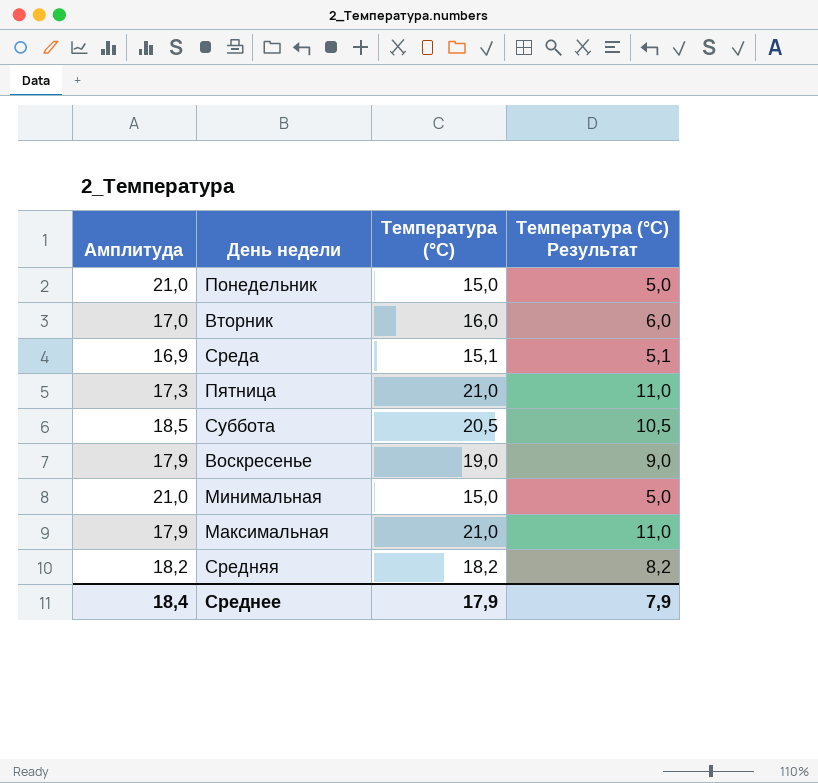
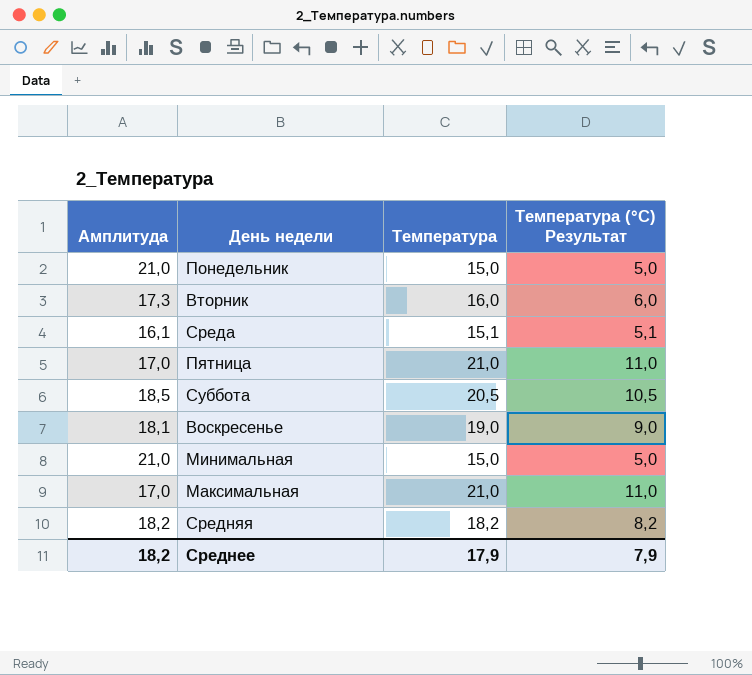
column name: Температура (°C) -> Температура
Вторник | Амплитуда: 17,0 -> 17,3
Среда | Амплитуда: 16,9 -> 16,1
Пятница | Амплитуда: 17,3 -> 17,0
Воскресенье | Амплитуда: 17,9 -> 18,1
Максимальная | Амплитуда: 17,9 -> 17,0
Среднее | Амплитуда: 18,4 -> 18,2

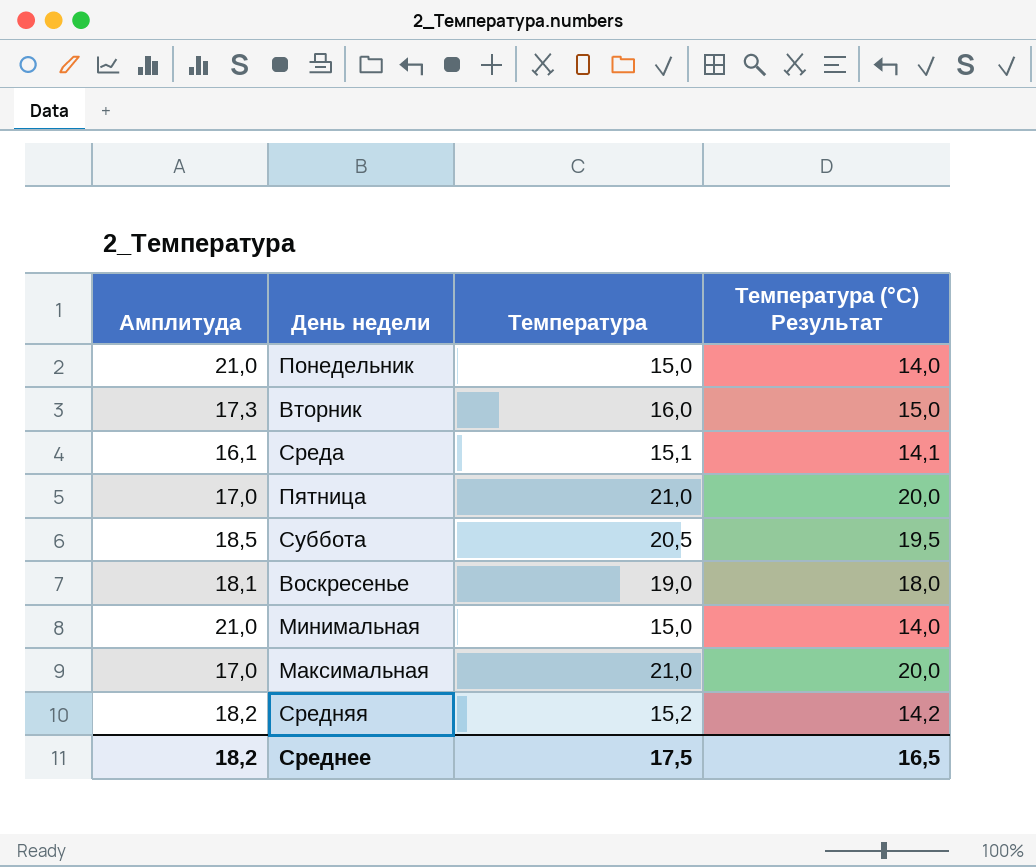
column Температура (°C) Результат | formula: [Температура] - 10 -> [Температура] - 1
Средняя | Температура: 18,2 -> 15,2
Среднее | Температура: 17,9 -> 17,5
Среднее | Температура (°C) Результат: 7,9 -> 16,5

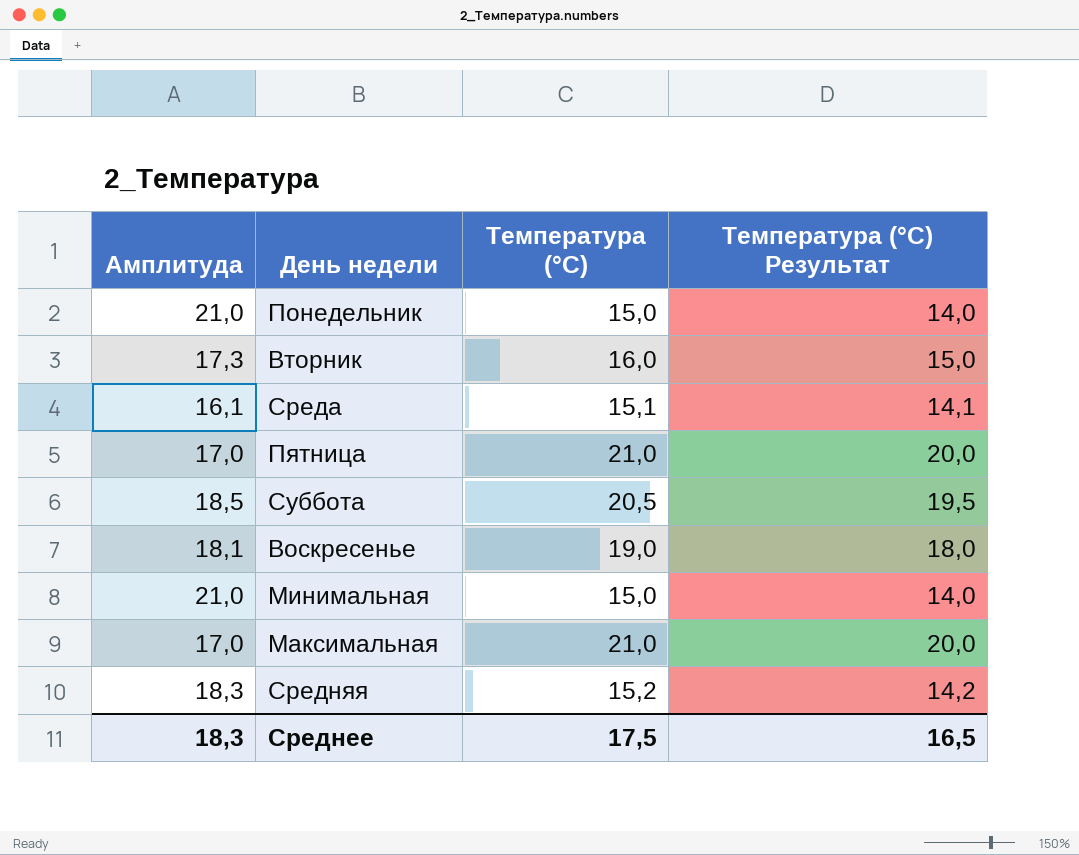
column name: Температура -> Температура (°C)
Средняя | Амплитуда: 18,2 -> 18,3
Среднее | Амплитуда: 18,2 -> 18,3

